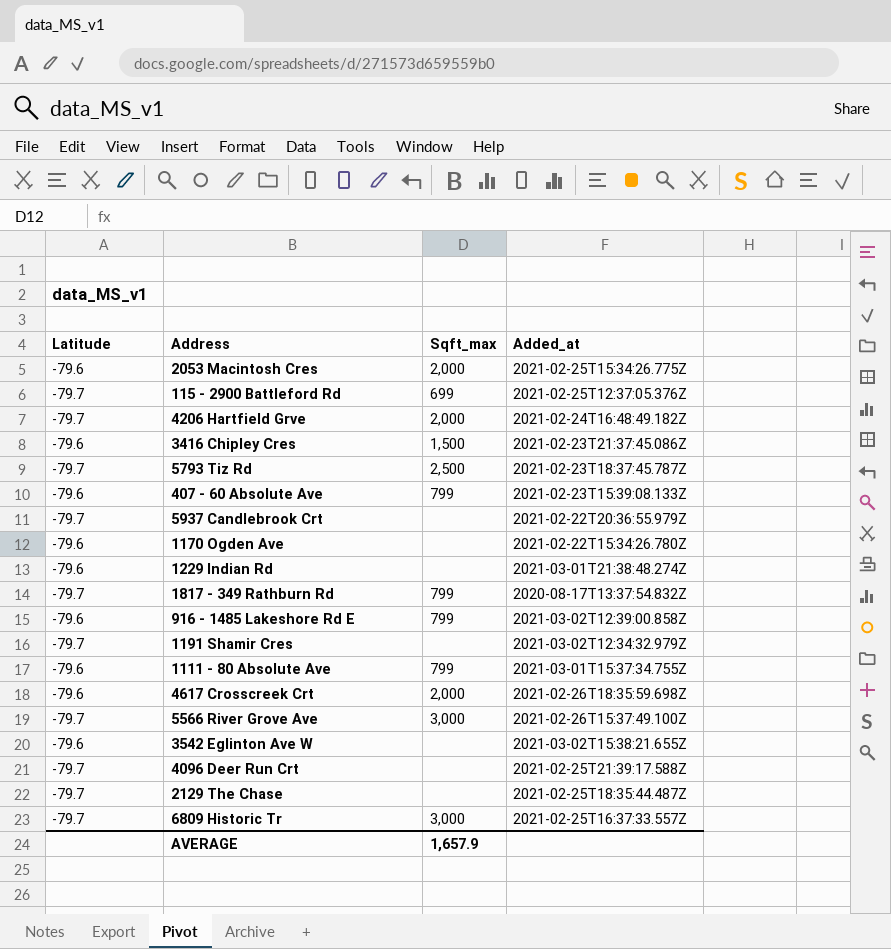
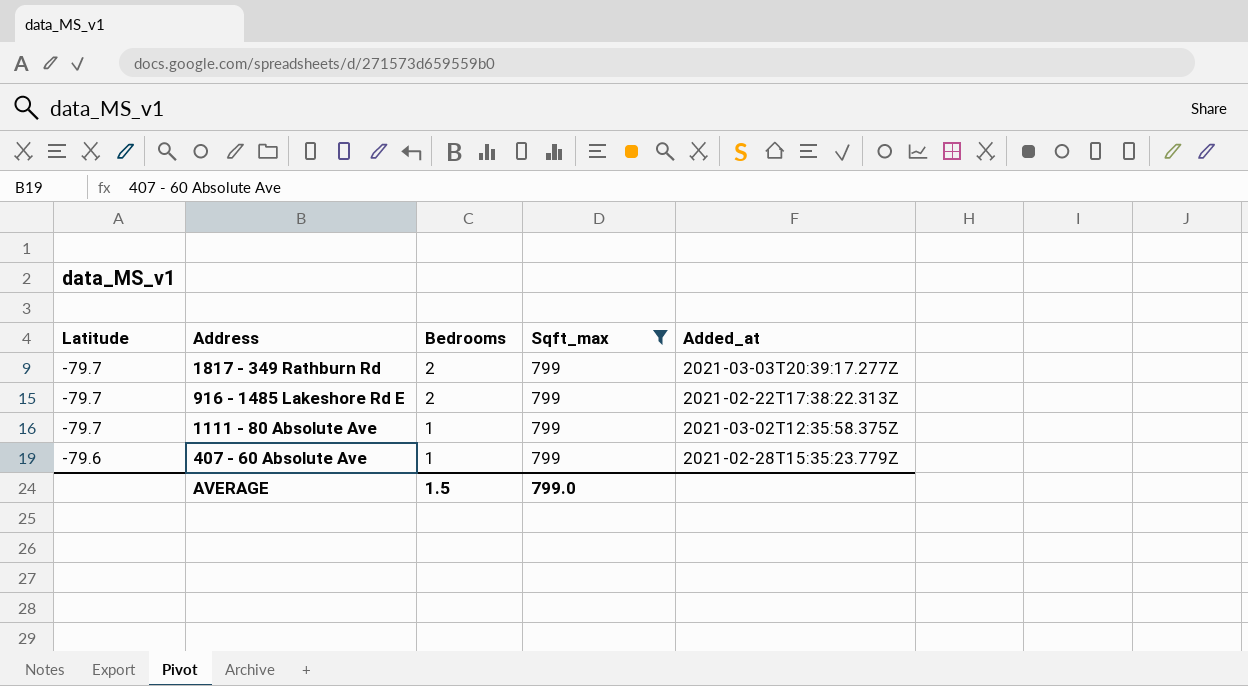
filter: none -> Sqft_max = 799
row order: none -> Latitude ascending
column Bedrooms | position: none -> 3
1817 - 349 Rathburn Rd | Added_at: 2020-08-17T13:37:54.832Z -> 2021-03-03T20:39:17.277Z
916 - 1485 Lakeshore Rd E | Latitude: -79.6 -> -79.7
916 - 1485 Lakeshore Rd E | Added_at: 2021-03-02T12:39:00.858Z -> 2021-02-22T17:38:22.313Z
1111 - 80 Absolute Ave | Latitude: -79.6 -> -79.7
1111 - 80 Absolute Ave | Added_at: 2021-03-01T15:37:34.755Z -> 2021-03-02T12:35:58.375Z
407 - 60 Absolute Ave | Added_at: 2021-02-23T15:39:08.133Z -> 2021-02-28T15:35:23.779Z
AVERAGE | Sqft_max: 1,657.9 -> 799.0

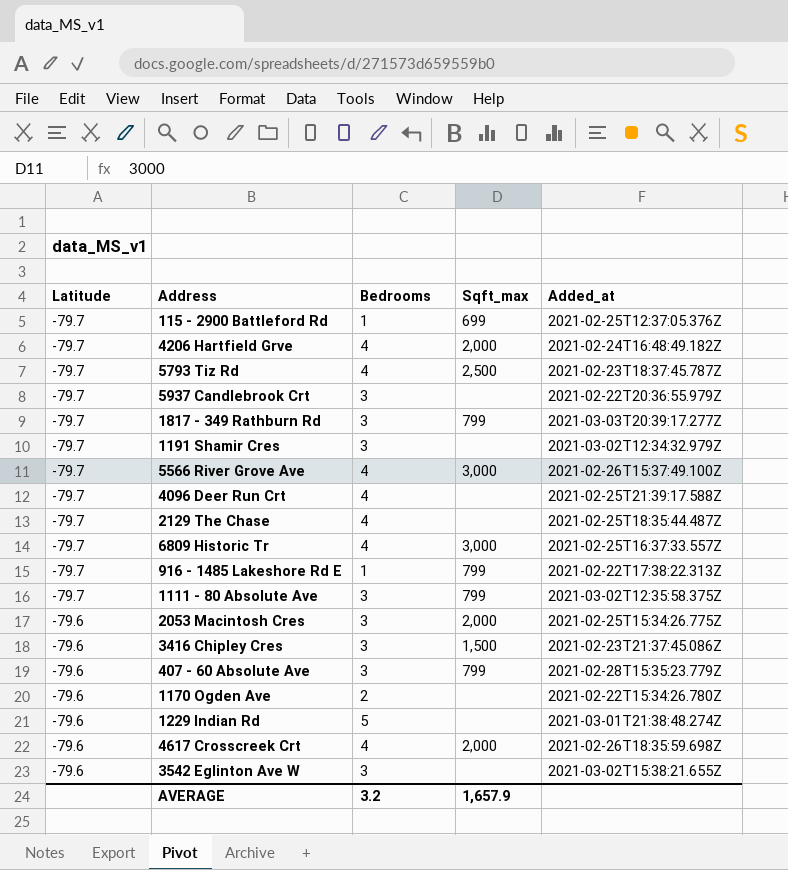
filter: Sqft_max = 799 -> none
1817 - 349 Rathburn Rd | Bedrooms: 2 -> 3
916 - 1485 Lakeshore Rd E | Bedrooms: 2 -> 1
1111 - 80 Absolute Ave | Bedrooms: 1 -> 3
407 - 60 Absolute Ave | Bedrooms: 1 -> 3
AVERAGE | Bedrooms: 1.5 -> 3.2
AVERAGE | Sqft_max: 799.0 -> 1,657.9

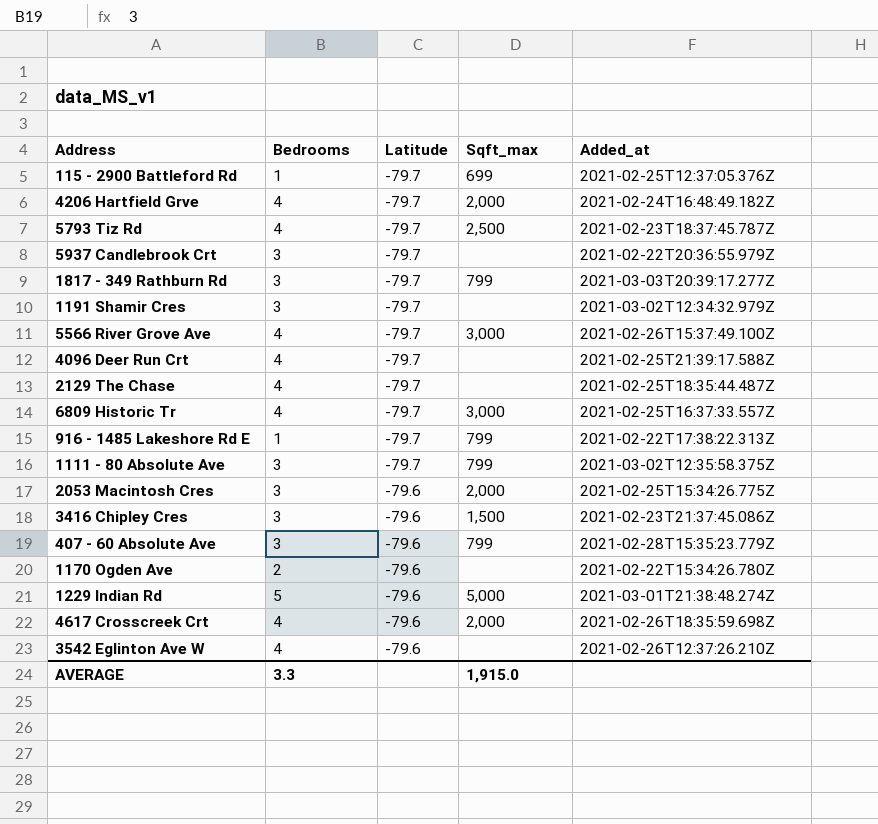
column Latitude | position: 1 -> 3
1229 Indian Rd | Sqft_max: none -> 5,000
3542 Eglinton Ave W | Bedrooms: 3 -> 4
3542 Eglinton Ave W | Added_at: 2021-03-02T15:38:21.655Z -> 2021-02-26T12:37:26.210Z
AVERAGE | Bedrooms: 3.2 -> 3.3
AVERAGE | Sqft_max: 1,657.9 -> 1,915.0

